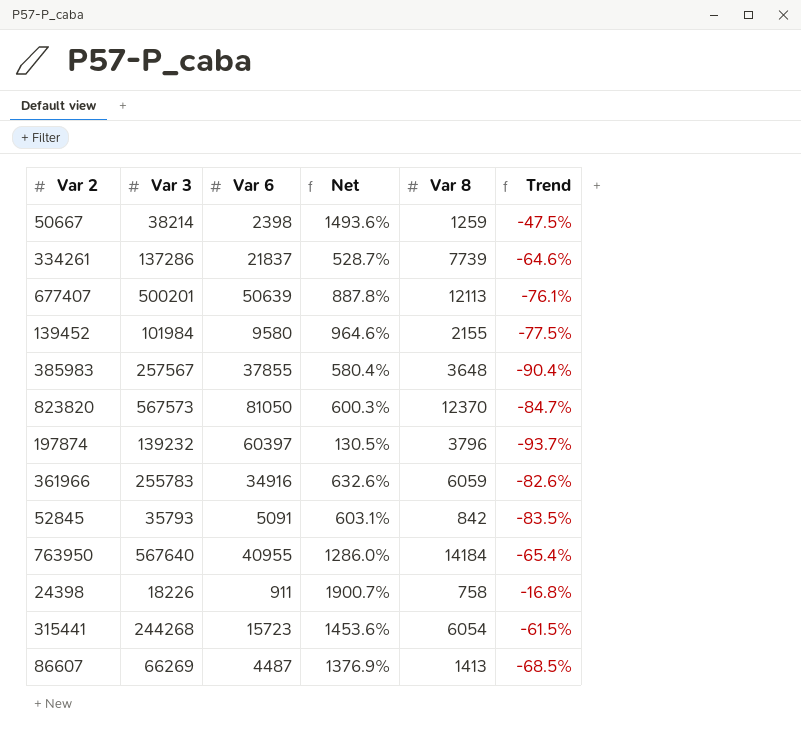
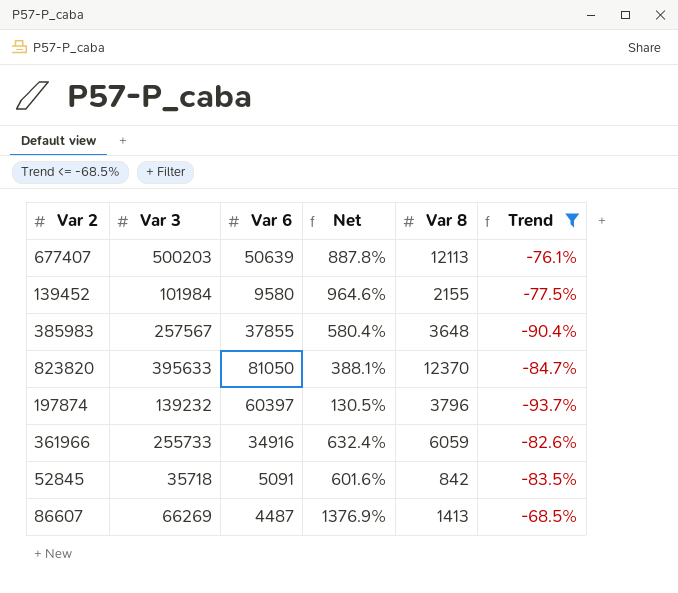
filter: none -> Trend <= -68.5%
677407 | Var 3: 500201 -> 500203
823820 | Var 3: 567573 -> 395633
823820 | Net: 600.3% -> 388.1%
361966 | Var 3: 255783 -> 255733
361966 | Net: 632.6% -> 632.4%
52845 | Var 3: 35793 -> 35718
52845 | Net: 603.1% -> 601.6%

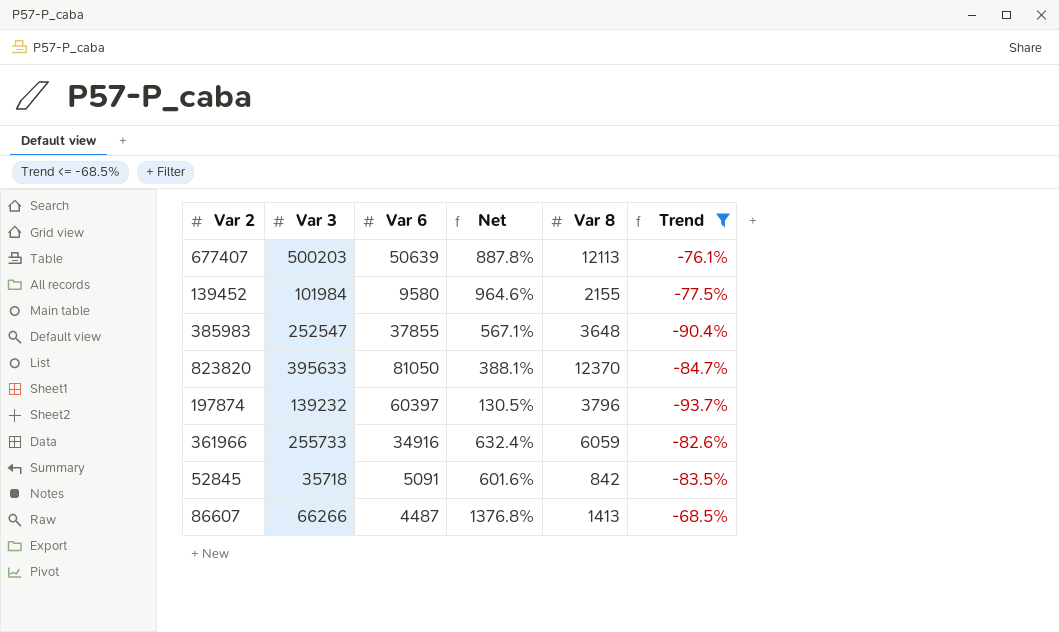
385983 | Var 3: 257567 -> 252547
385983 | Net: 580.4% -> 567.1%
86607 | Var 3: 66269 -> 66266
86607 | Net: 1376.9% -> 1376.8%

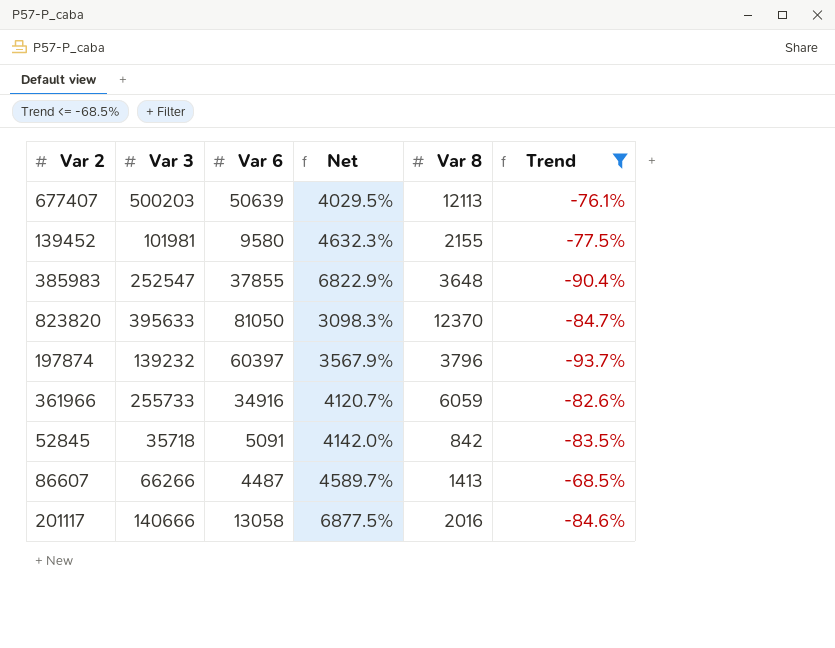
column Net | formula: ([Var 3] - [Var 6]) / [Var 6] -> ([Var 3] - [Var 8]) / [Var 8]
139452 | Var 3: 101984 -> 101981
row 201117: none -> 140666 | 13058 | 6877.5% | 2016 | -84.6%

